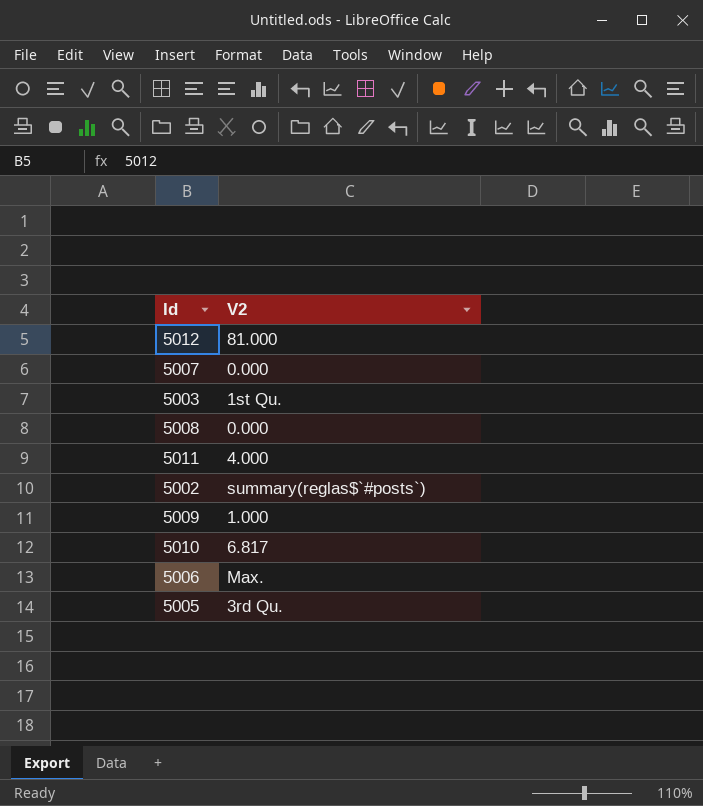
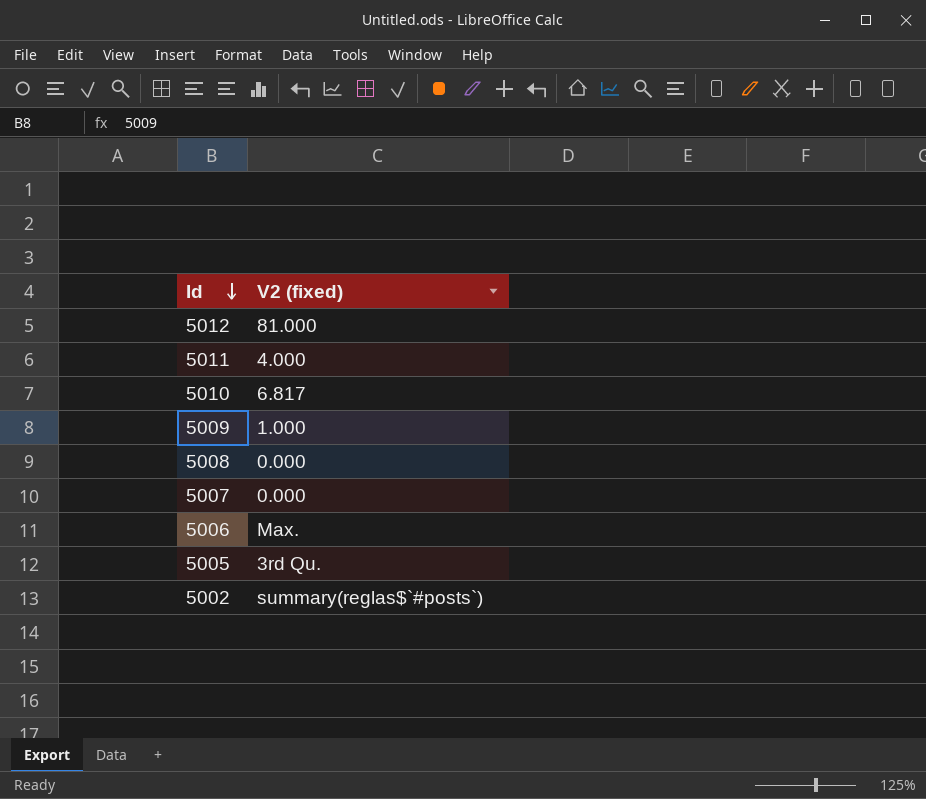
row order: none -> Id descending
column name: V2 -> V2 (fixed)
row 5003: 1st Qu. -> none

